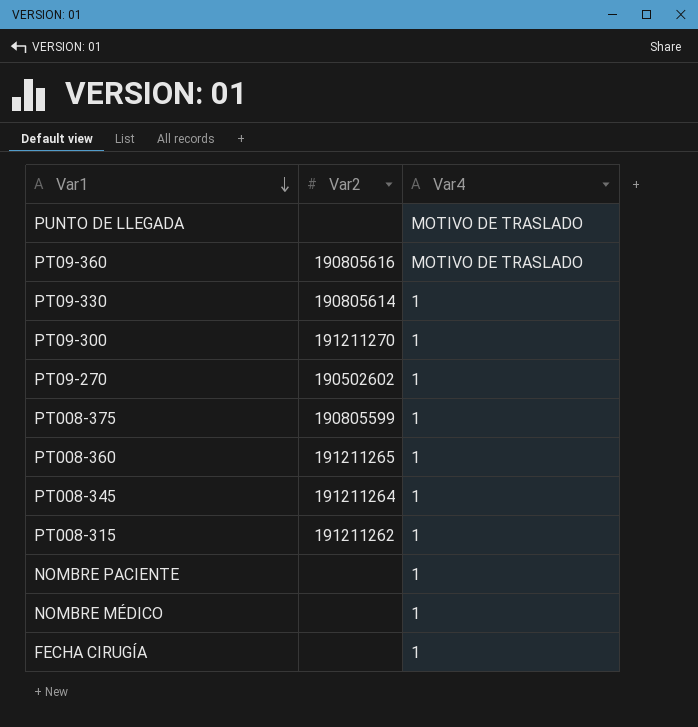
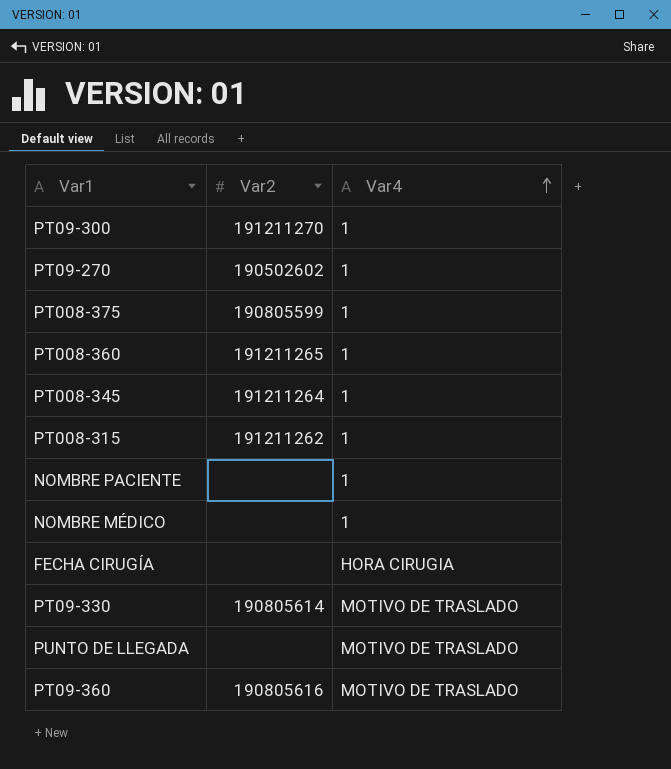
row order: Var1 descending -> Var4 ascending
FECHA CIRUGÍA | Var4: 1 -> HORA CIRUGIA
PT09-330 | Var4: 1 -> MOTIVO DE TRASLADO

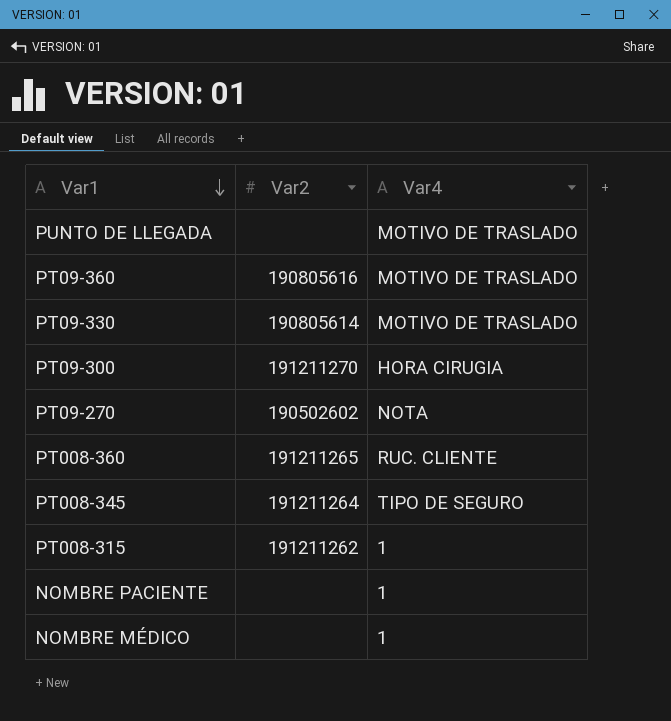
row order: Var4 ascending -> Var1 descending
row PT008-375: 190805599 | 1 -> none
row FECHA CIRUGÍA: none | HORA CIRUGIA -> none
PT09-300 | Var4: 1 -> HORA CIRUGIA
PT09-270 | Var4: 1 -> NOTA
PT008-360 | Var4: 1 -> RUC. CLIENTE
PT008-345 | Var4: 1 -> TIPO DE SEGURO

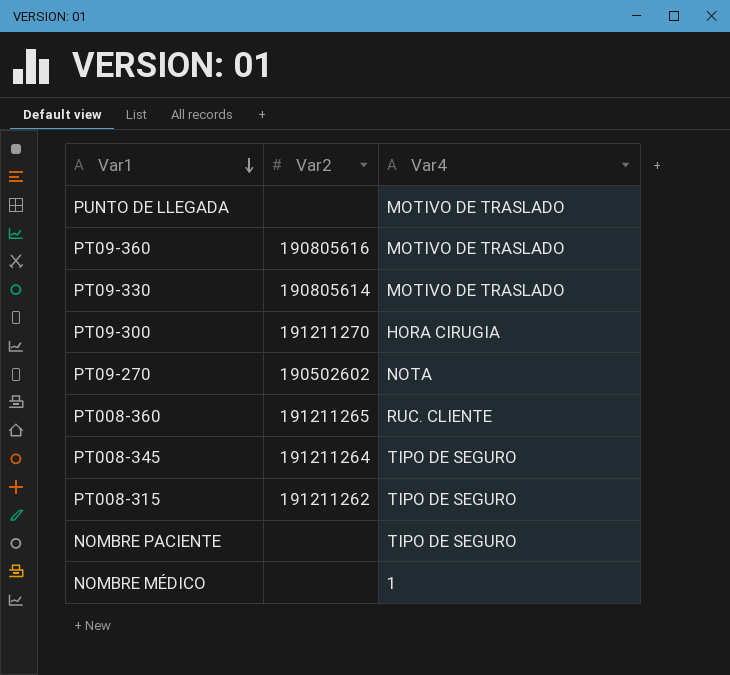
PT008-315 | Var4: 1 -> TIPO DE SEGURO
NOMBRE PACIENTE | Var4: 1 -> TIPO DE SEGURO

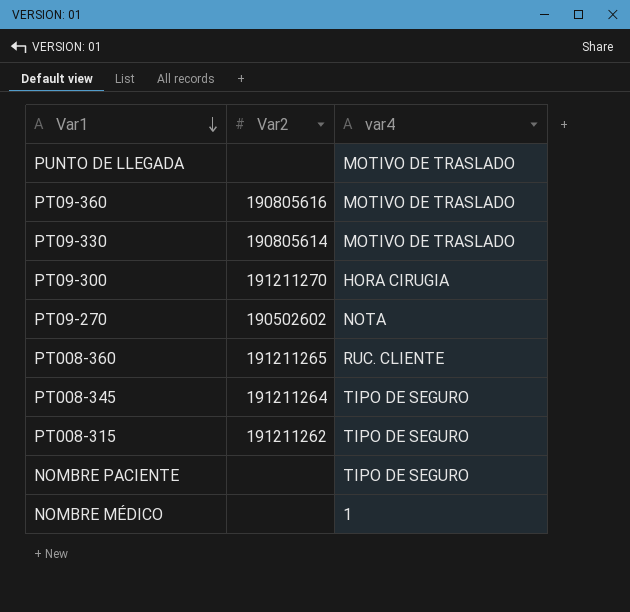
column name: Var4 -> var4

